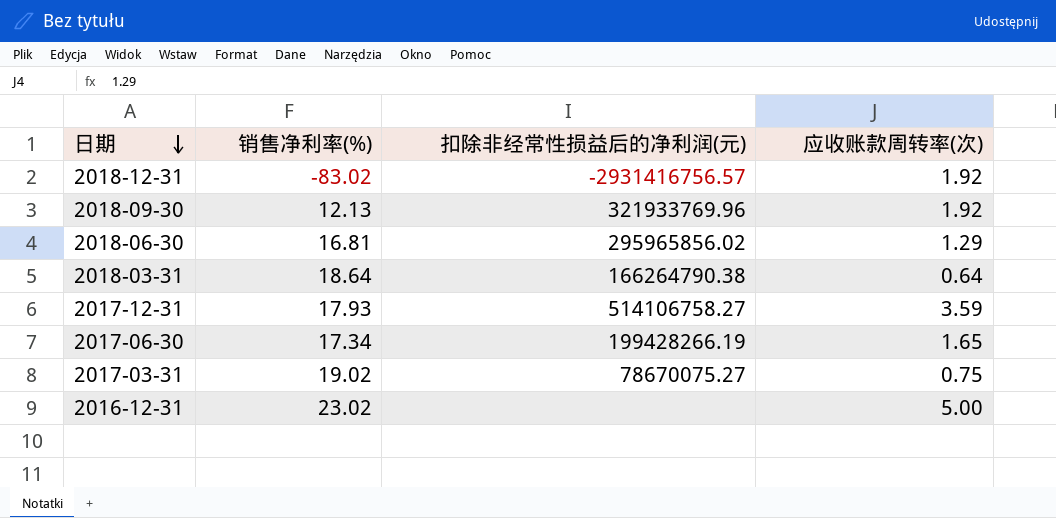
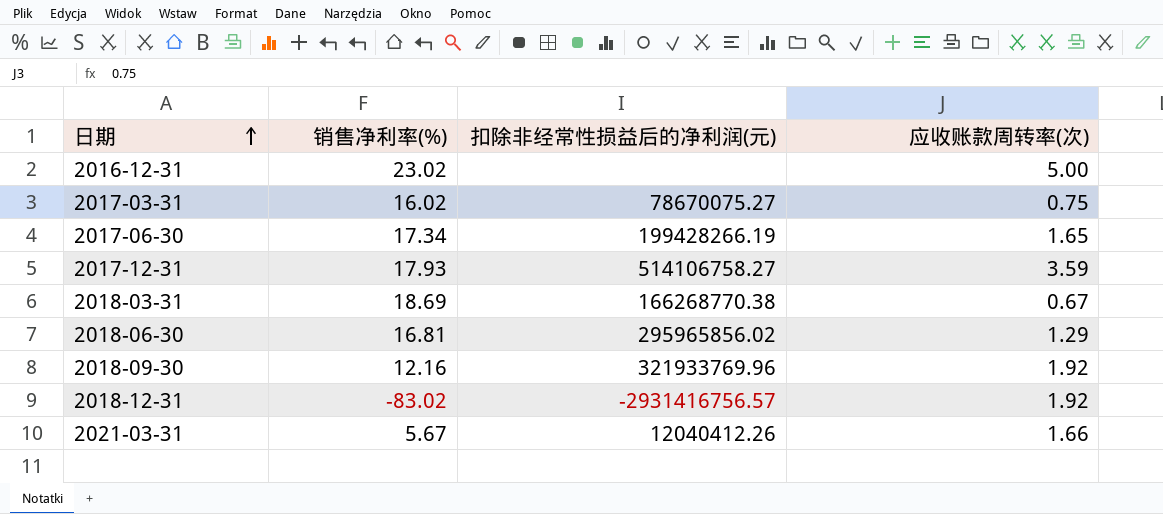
row order: 日期 descending -> 日期 ascending
2017-03-31 | 销售净利率(%): 19.02 -> 16.02
2018-03-31 | 销售净利率(%): 18.64 -> 18.69
2018-03-31 | 扣除非经常性损益后的净利润(元): 166264790.38 -> 166268770.38
2018-03-31 | 应收账款周转率(次): 0.64 -> 0.67
2018-09-30 | 销售净利率(%): 12.13 -> 12.16
row 2021-03-31: none -> 5.67 | 12040412.26 | 1.66

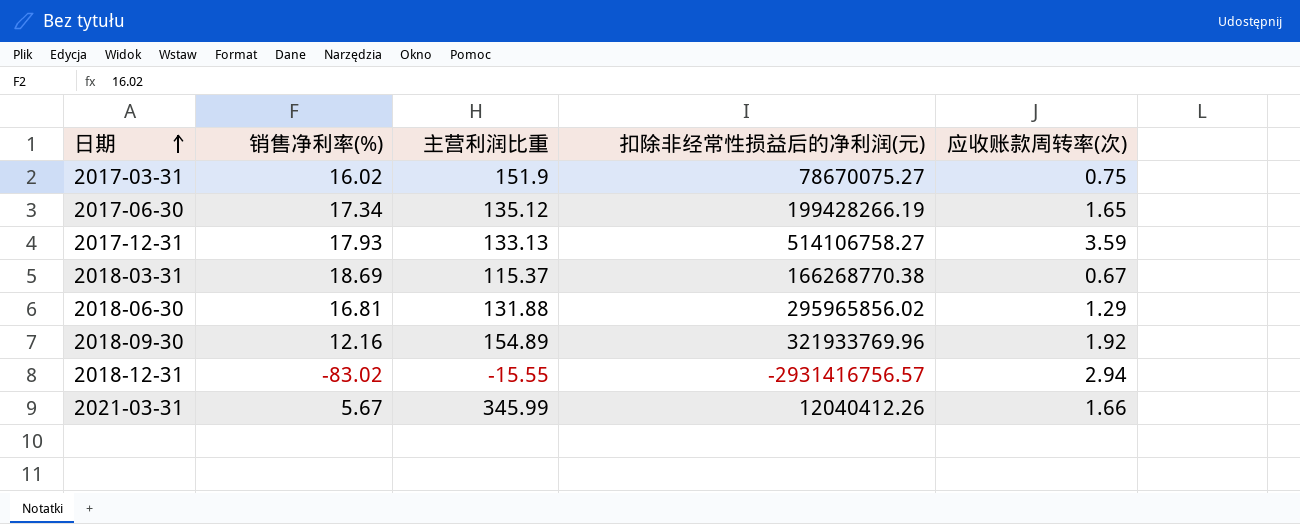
column 主营利润比重 | position: none -> 3
row 2016-12-31: 23.02 | none | 5.00 -> none
2018-12-31 | 应收账款周转率(次): 1.92 -> 2.94

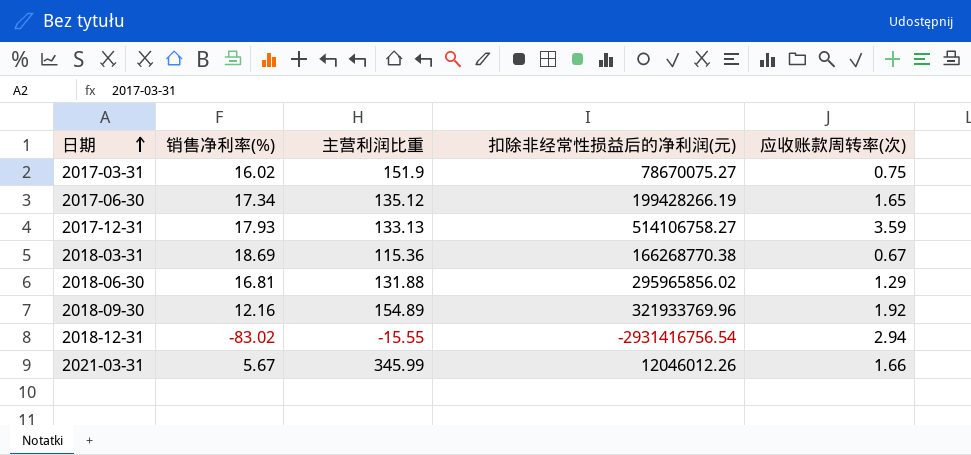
2018-03-31 | 主营利润比重: 115.37 -> 115.36
2018-12-31 | 扣除非经常性损益后的净利润(元): -2931416756.57 -> -2931416756.54
2021-03-31 | 扣除非经常性损益后的净利润(元): 12040412.26 -> 12046012.26

